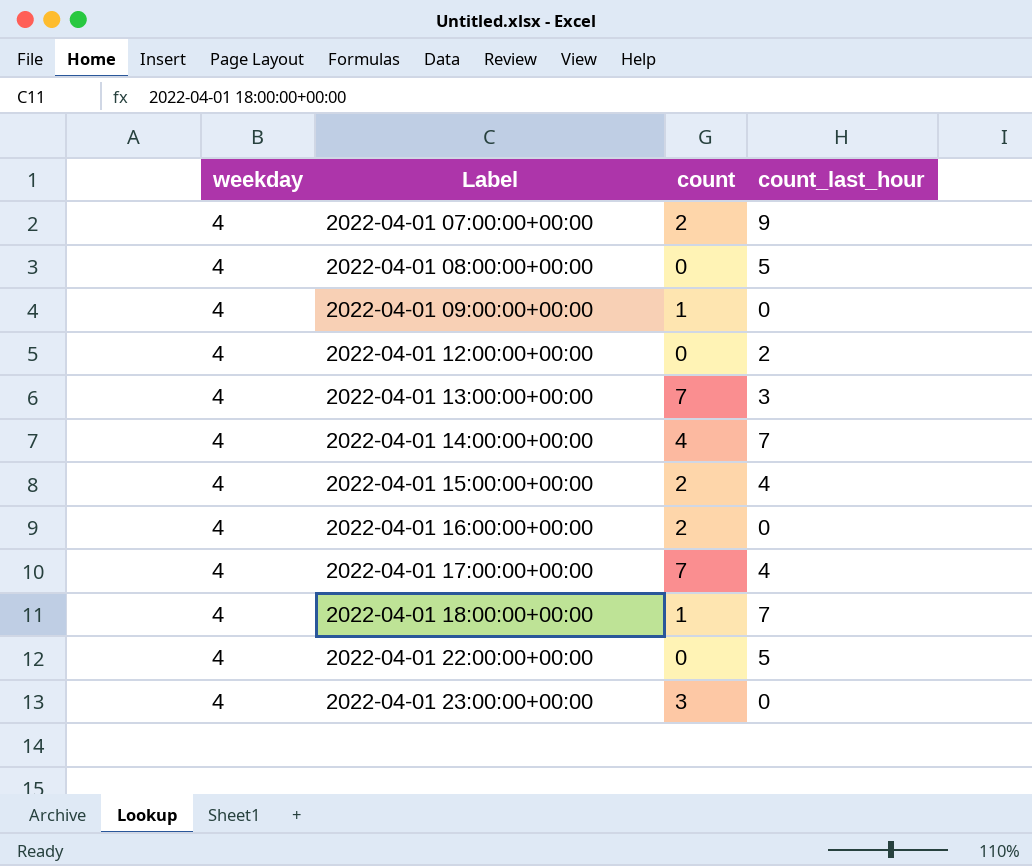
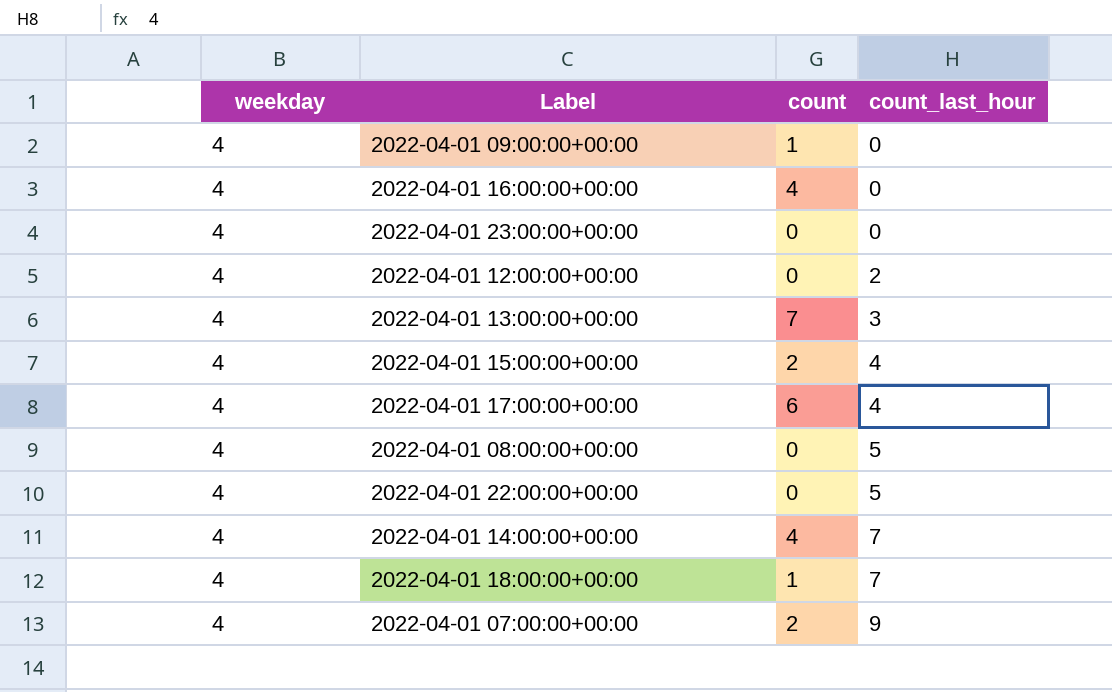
row order: Label ascending -> count_last_hour ascending
2022-04-01 16:00:00+00:00 | count: 2 -> 4
2022-04-01 23:00:00+00:00 | count: 3 -> 0
2022-04-01 17:00:00+00:00 | count: 7 -> 6

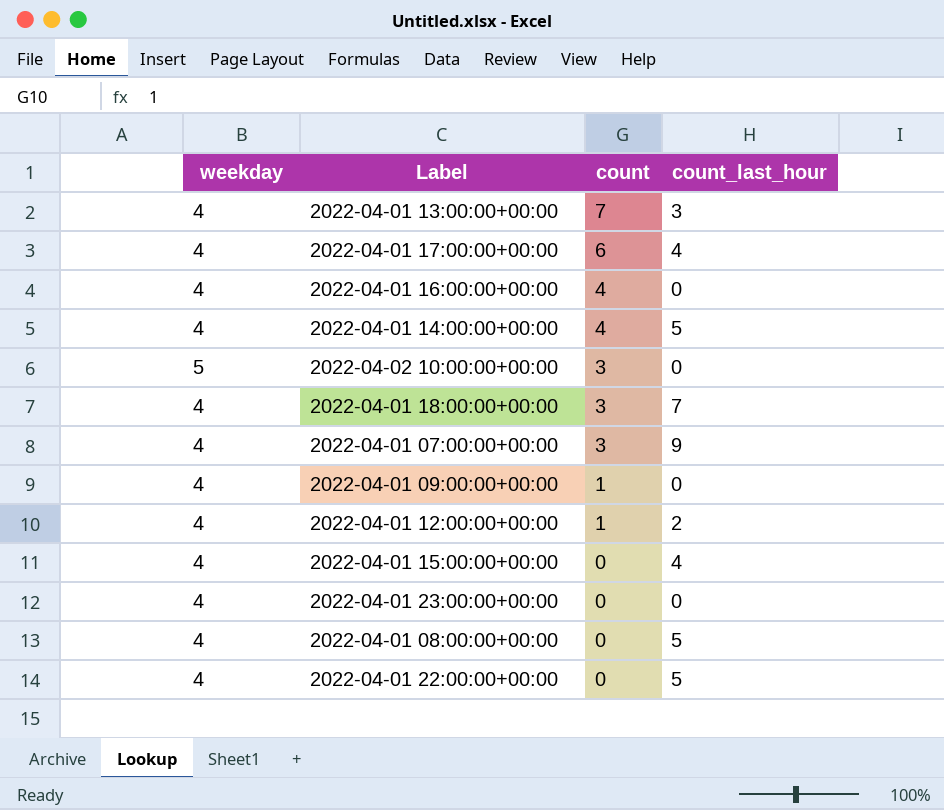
row order: count_last_hour ascending -> count descending
2022-04-01 14:00:00+00:00 | count_last_hour: 7 -> 5
row 2022-04-02 10:00:00+00:00: none -> 5 | 3 | 0
2022-04-01 18:00:00+00:00 | count: 1 -> 3
2022-04-01 07:00:00+00:00 | count: 2 -> 3
2022-04-01 12:00:00+00:00 | count: 0 -> 1
2022-04-01 15:00:00+00:00 | count: 2 -> 0

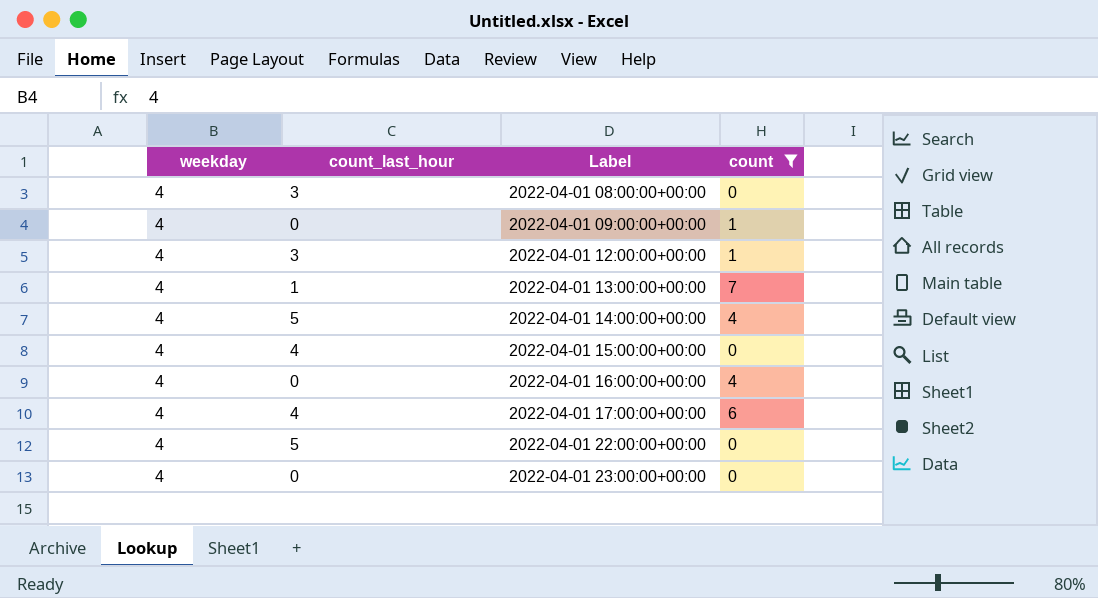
filter: none -> count != 3
row order: count descending -> Label ascending
column count_last_hour | position: 4 -> 2
2022-04-01 08:00:00+00:00 | count_last_hour: 5 -> 3
2022-04-01 12:00:00+00:00 | count_last_hour: 2 -> 3
2022-04-01 13:00:00+00:00 | count_last_hour: 3 -> 1

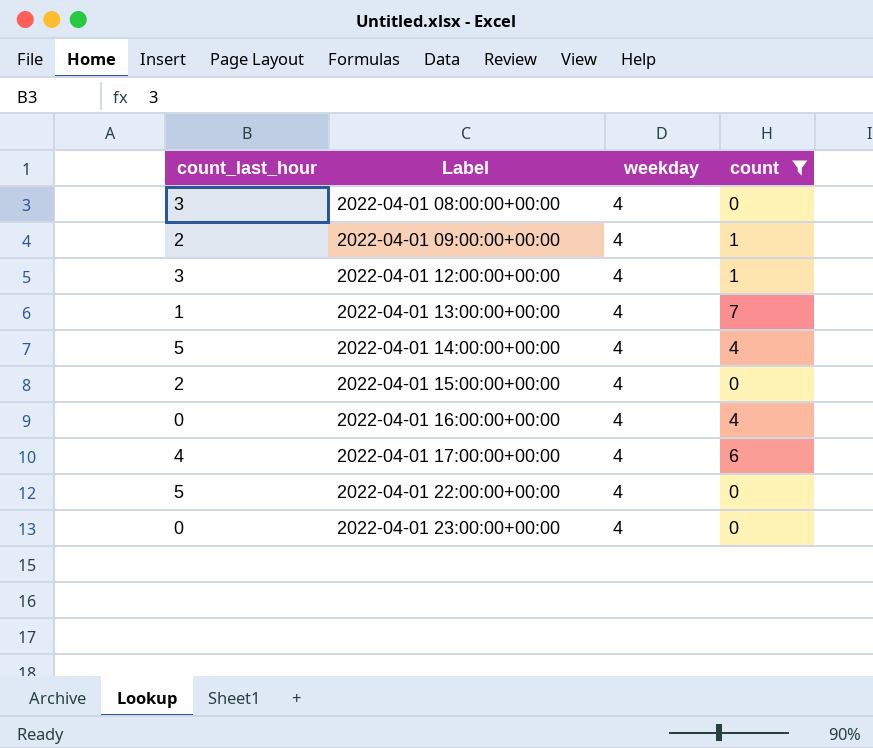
column weekday | position: 1 -> 3
2022-04-01 09:00:00+00:00 | count_last_hour: 0 -> 2
2022-04-01 15:00:00+00:00 | count_last_hour: 4 -> 2

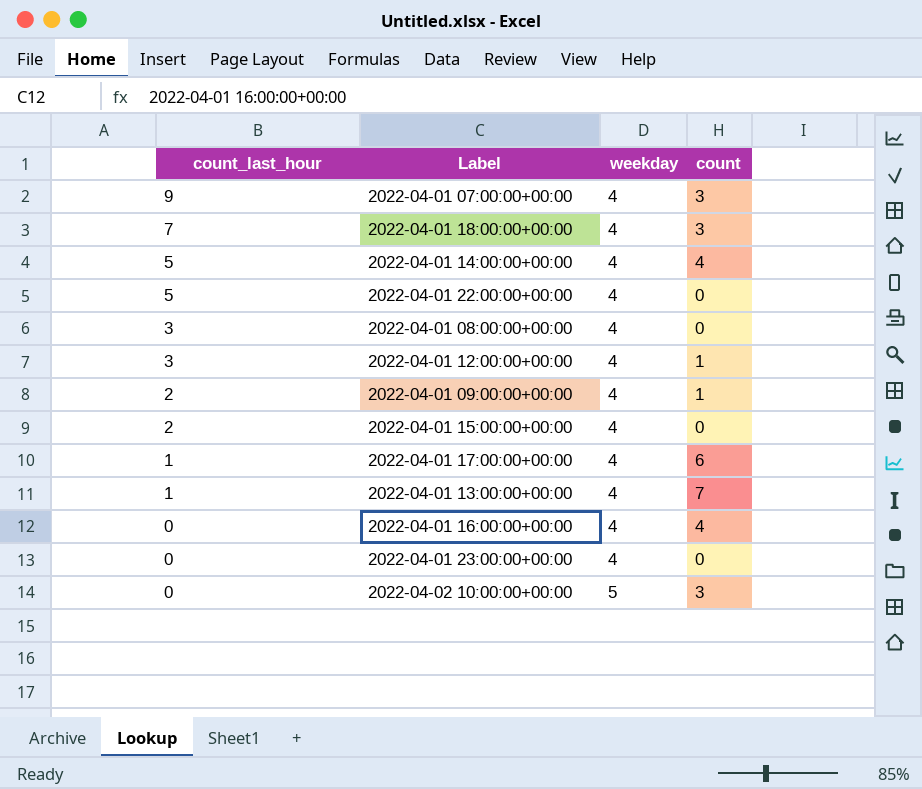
filter: count != 3 -> none
row order: Label ascending -> count_last_hour descending
2022-04-01 17:00:00+00:00 | count_last_hour: 4 -> 1

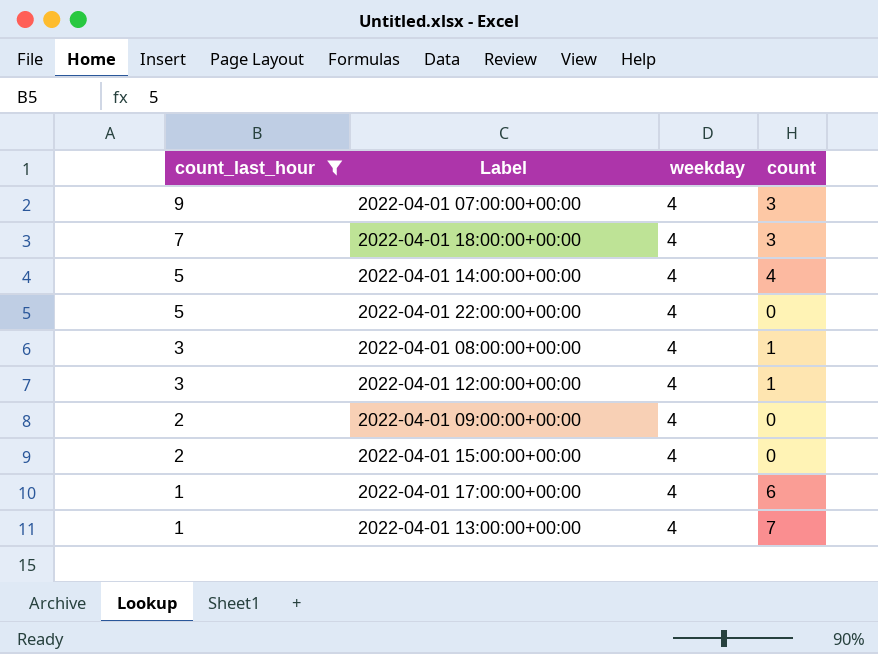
filter: none -> count_last_hour != 0
2022-04-01 08:00:00+00:00 | count: 0 -> 1
2022-04-01 09:00:00+00:00 | count: 1 -> 0

